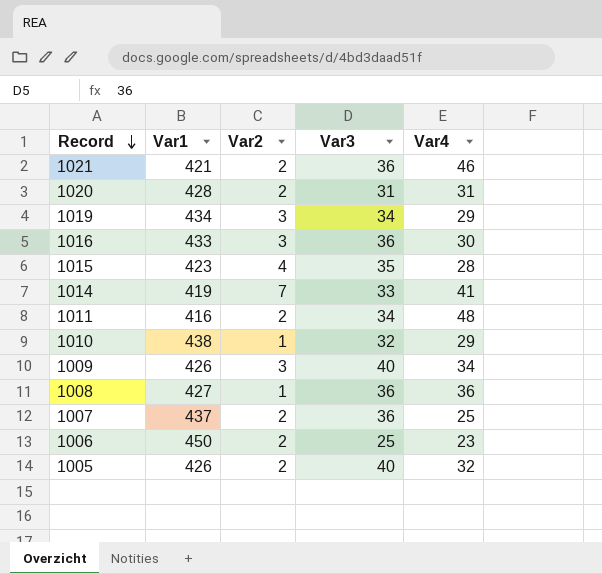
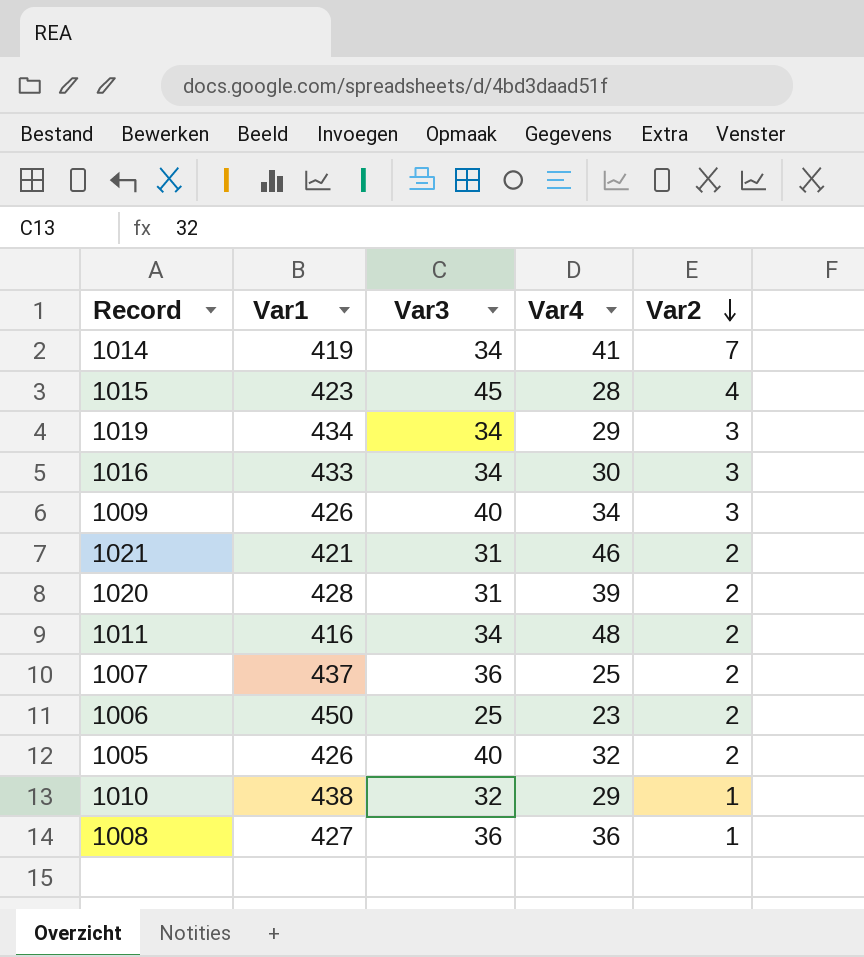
row order: Record descending -> Var2 descending
column Var2 | position: 3 -> 5
1014 | Var3: 33 -> 34
1015 | Var3: 35 -> 45
1016 | Var3: 36 -> 34
1021 | Var3: 36 -> 31
1020 | Var4: 31 -> 39

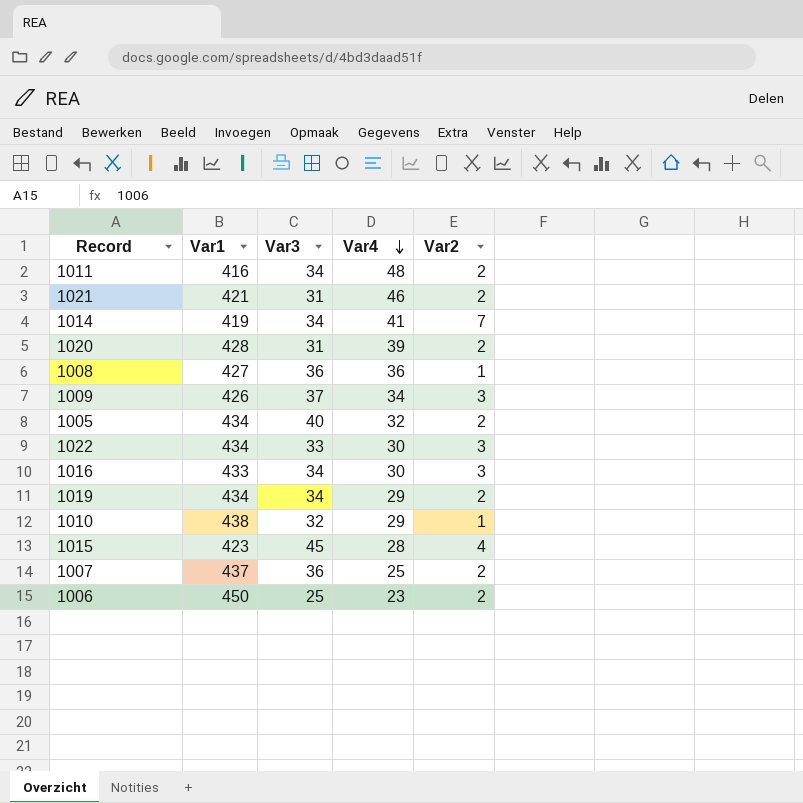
row order: Var2 descending -> Var4 descending
1009 | Var3: 40 -> 37
1005 | Var1: 426 -> 434
row 1022: none -> 434 | 33 | 30 | 3
1019 | Var2: 3 -> 2

